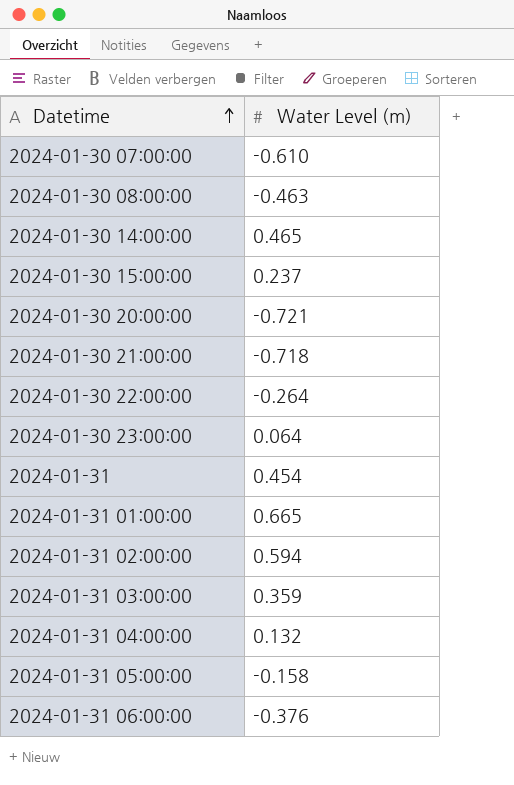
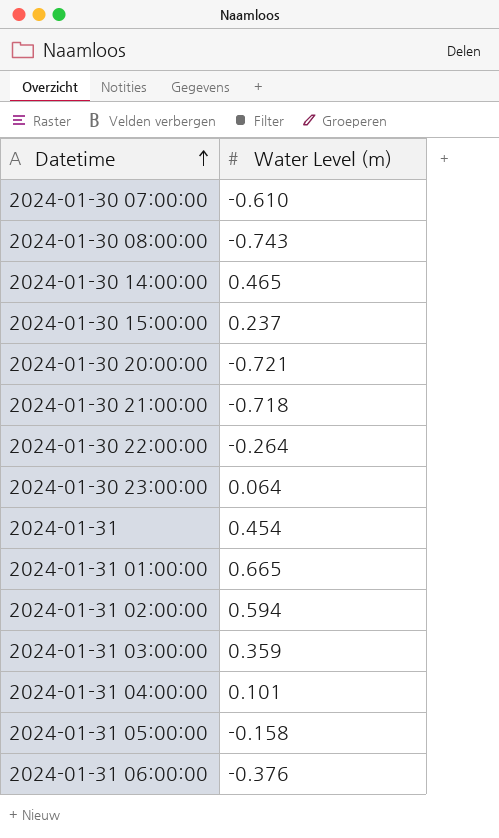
2024-01-30 08:00:00 | Water Level (m): -0.463 -> -0.743
2024-01-31 04:00:00 | Water Level (m): 0.132 -> 0.101

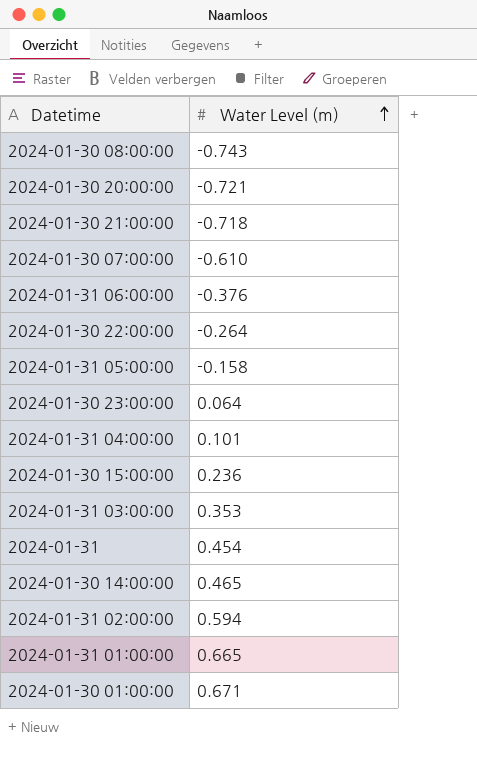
row order: Datetime ascending -> Water Level (m) ascending
2024-01-30 15:00:00 | Water Level (m): 0.237 -> 0.236
2024-01-31 03:00:00 | Water Level (m): 0.359 -> 0.353
row 2024-01-30 01:00:00: none -> 0.671

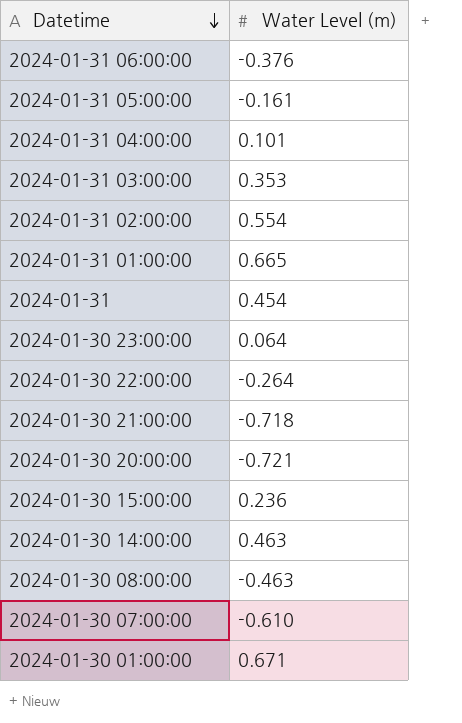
row order: Water Level (m) ascending -> Datetime descending
2024-01-31 05:00:00 | Water Level (m): -0.158 -> -0.161
2024-01-31 02:00:00 | Water Level (m): 0.594 -> 0.554
2024-01-30 14:00:00 | Water Level (m): 0.465 -> 0.463
2024-01-30 08:00:00 | Water Level (m): -0.743 -> -0.463

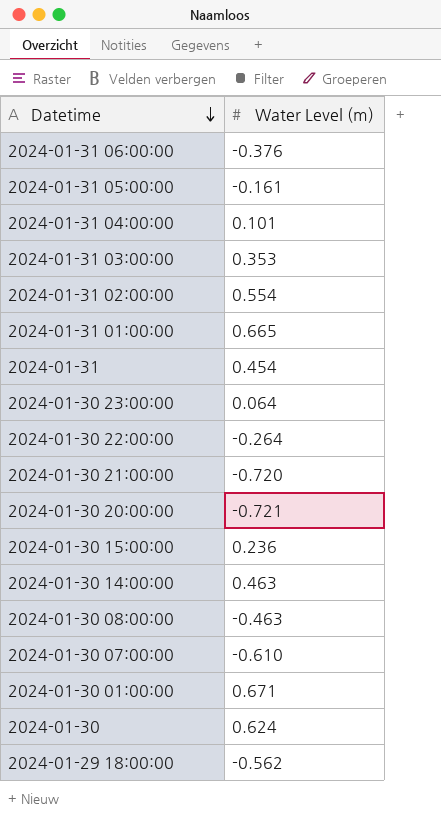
2024-01-30 21:00:00 | Water Level (m): -0.718 -> -0.720
row 2024-01-30: none -> 0.624
row 2024-01-29 18:00:00: none -> -0.562

